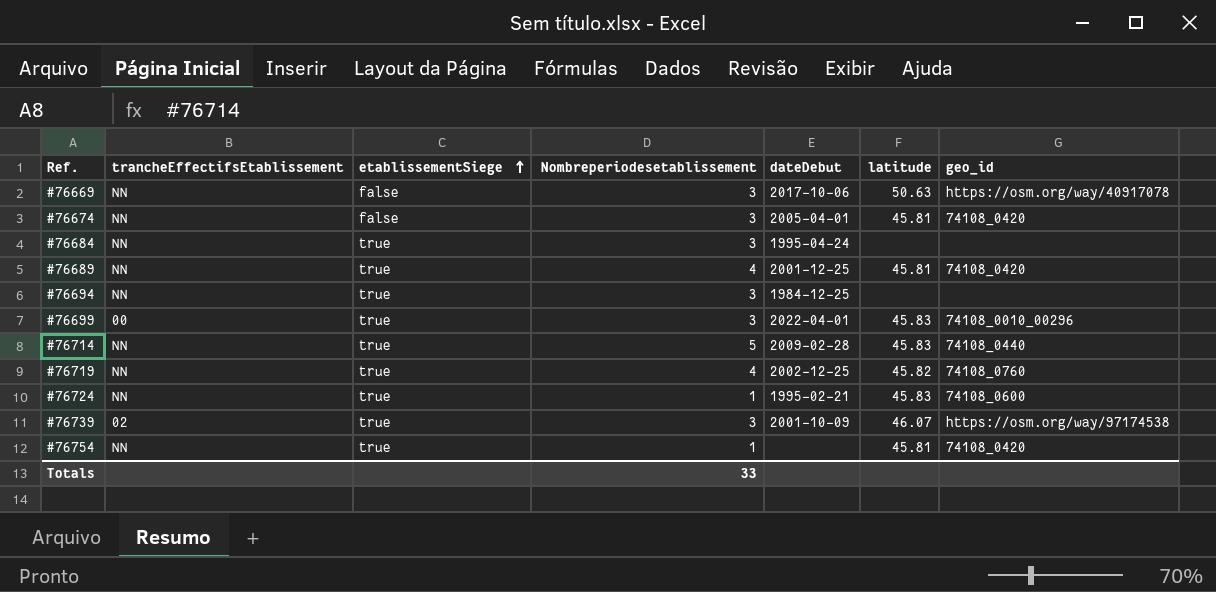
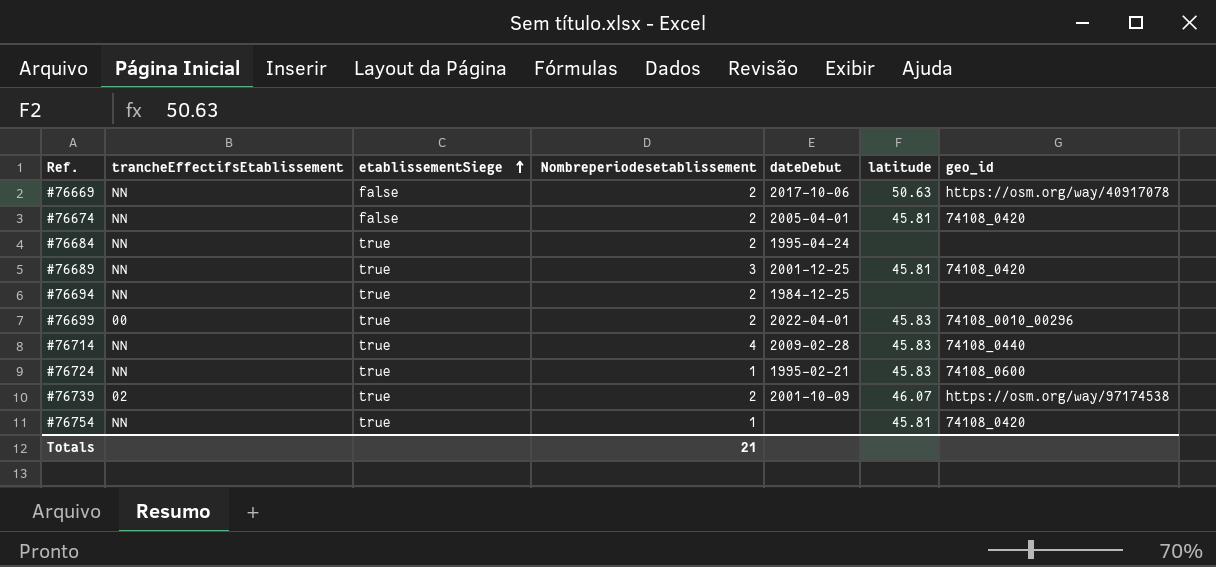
row #76719: NN | true | 4 | 2002-12-25 | 45.82 | 74108_0760 -> none
#76669 | Nombreperiodesetablissement: 3 -> 2
#76674 | Nombreperiodesetablissement: 3 -> 2
#76684 | Nombreperiodesetablissement: 3 -> 2
#76689 | Nombreperiodesetablissement: 4 -> 3
#76694 | Nombreperiodesetablissement: 3 -> 2
#76699 | Nombreperiodesetablissement: 3 -> 2
#76714 | Nombreperiodesetablissement: 5 -> 4
#76739 | Nombreperiodesetablissement: 3 -> 2
Totals | Nombreperiodesetablissement: 33 -> 21

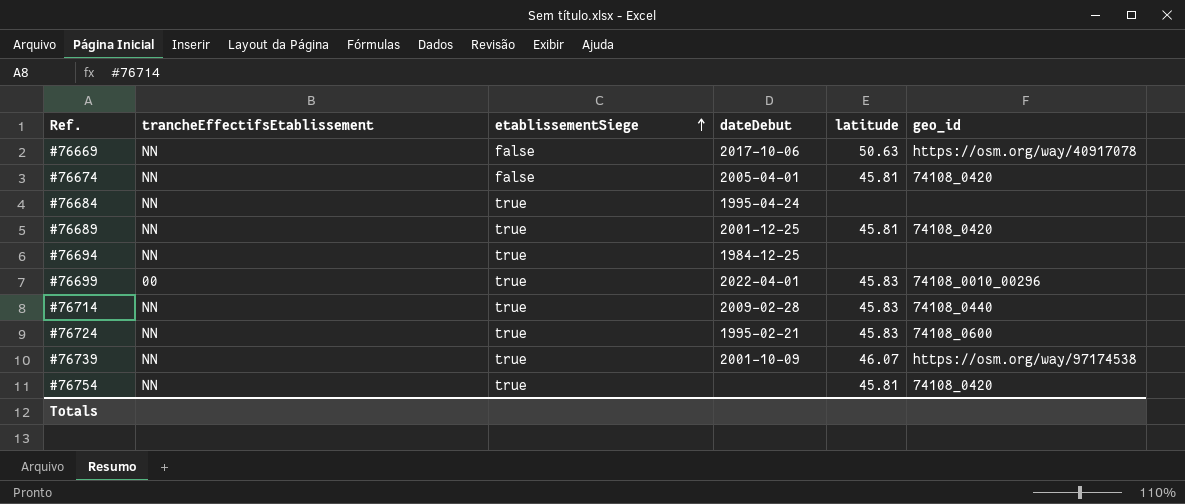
column Nombreperiodesetablissement | position: 4 -> none
#76739 | trancheEffectifsEtablissement: 02 -> NN

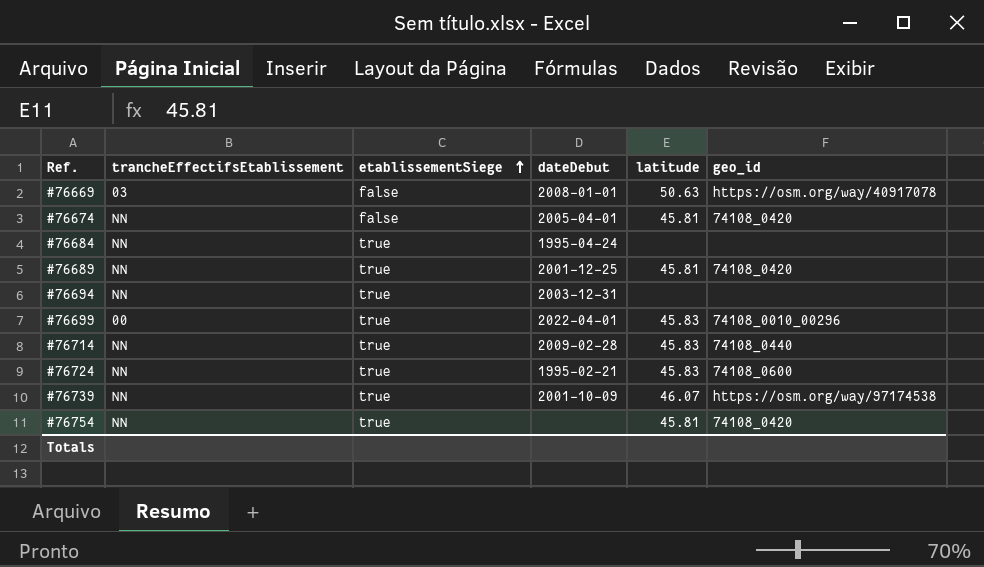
#76669 | trancheEffectifsEtablissement: NN -> 03
#76669 | dateDebut: 2017-10-06 -> 2008-01-01
#76694 | dateDebut: 1984-12-25 -> 2003-12-31

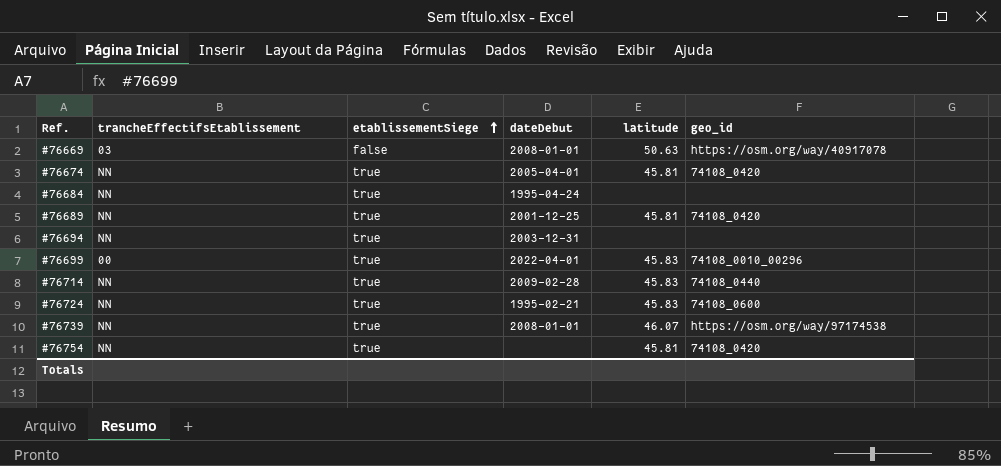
#76674 | etablissementSiege: false -> true
#76739 | dateDebut: 2001-10-09 -> 2008-01-01

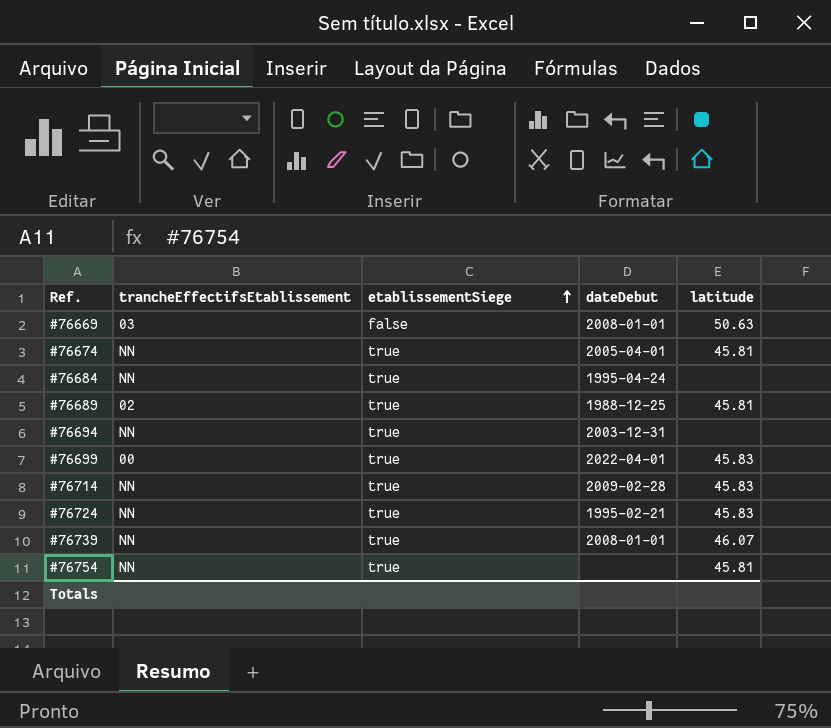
column geo_id | position: 6 -> none
#76689 | trancheEffectifsEtablissement: NN -> 02
#76689 | dateDebut: 2001-12-25 -> 1988-12-25

